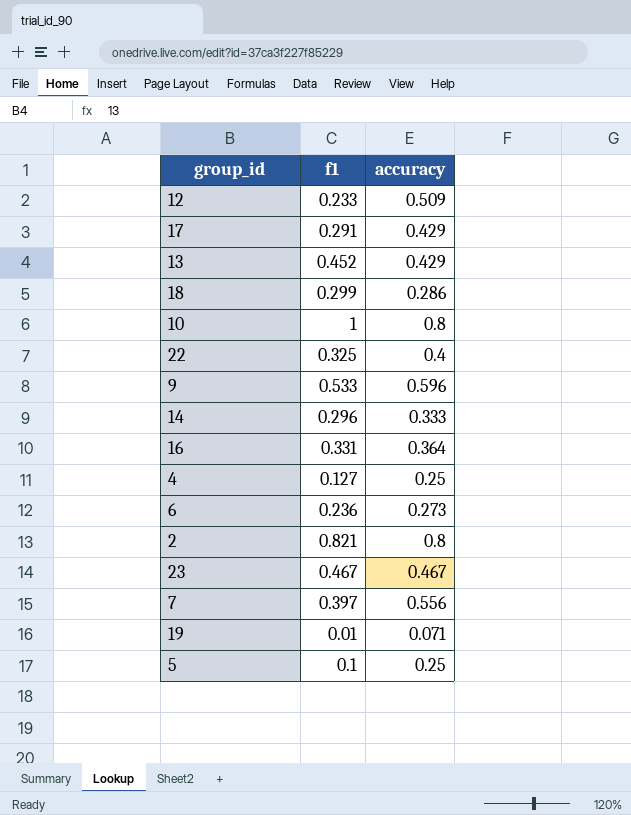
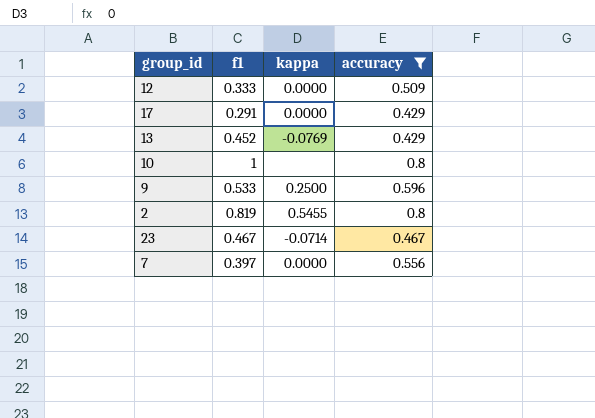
filter: none -> accuracy >= 0.429
column kappa | position: none -> 3
12 | f1: 0.233 -> 0.333
2 | f1: 0.821 -> 0.819

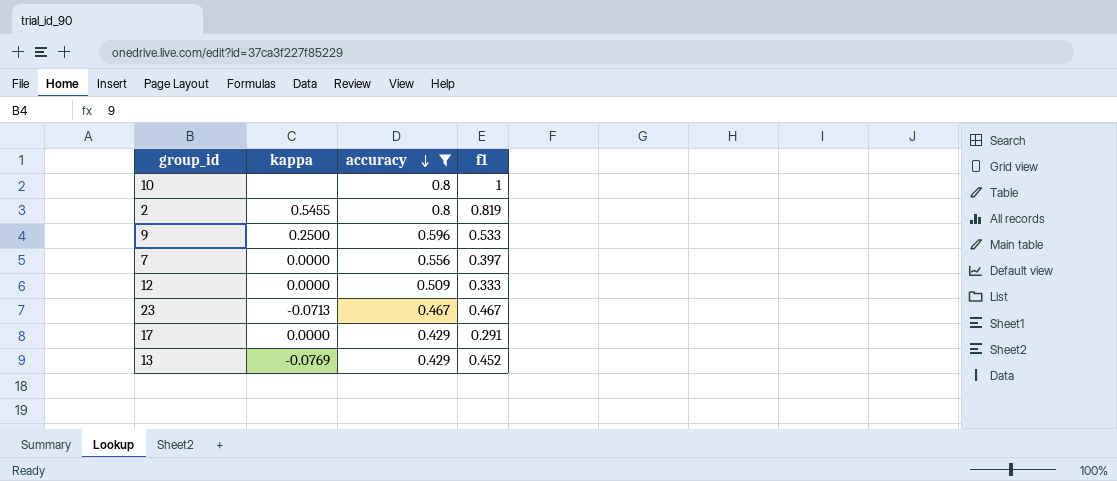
row order: none -> accuracy descending
column f1 | position: 2 -> 4
23 | kappa: -0.0714 -> -0.0713

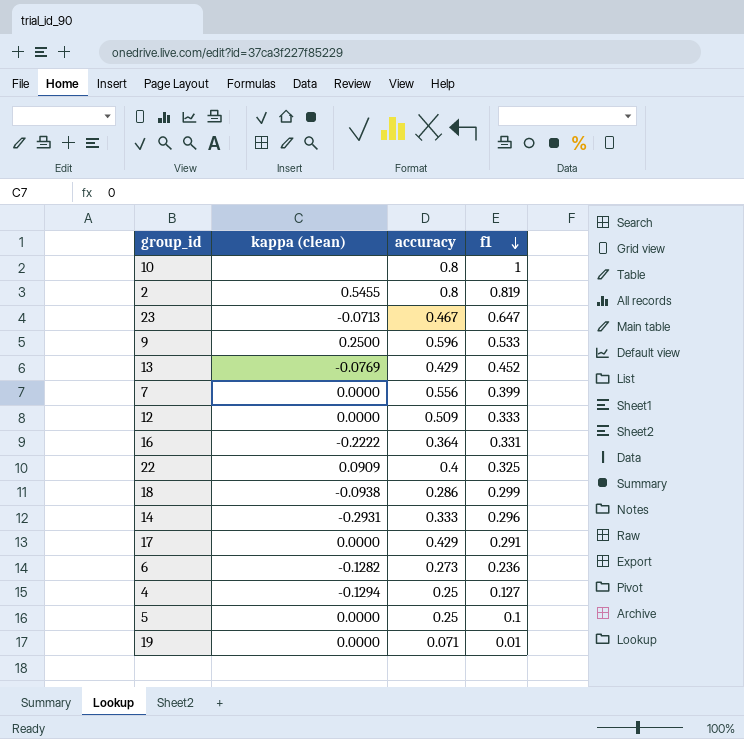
filter: accuracy >= 0.429 -> none
row order: accuracy descending -> f1 descending
column name: kappa -> kappa (clean)
23 | f1: 0.467 -> 0.647
7 | f1: 0.397 -> 0.399

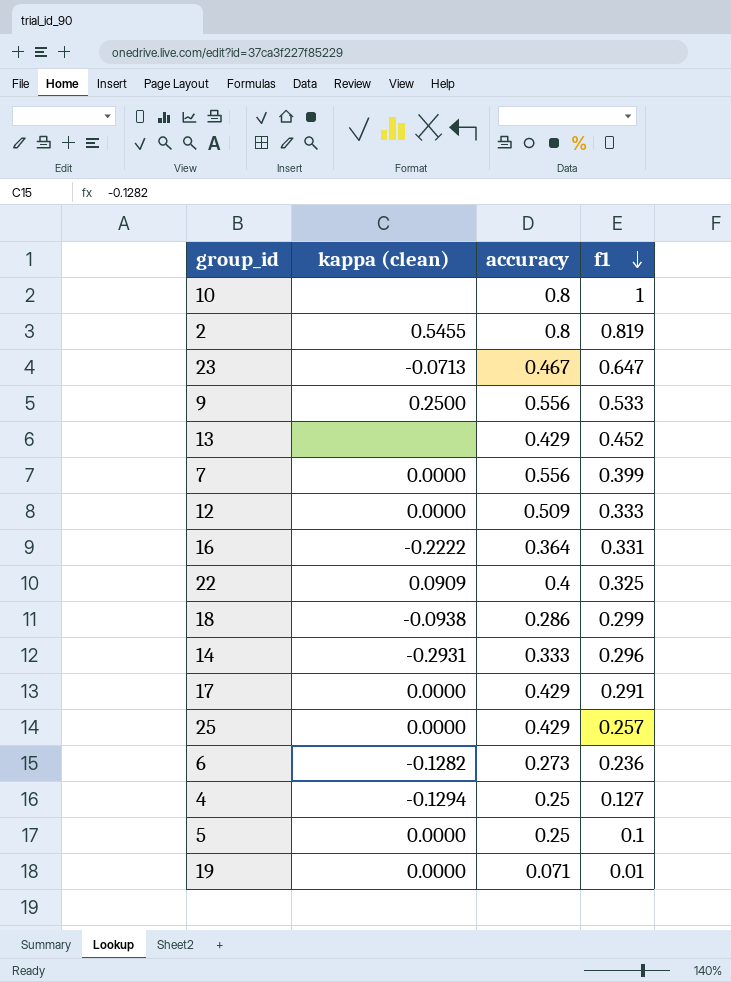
9 | accuracy: 0.596 -> 0.556
13 | kappa (clean): -0.0769 -> none
row 25: none -> 0.0000 | 0.429 | 0.257

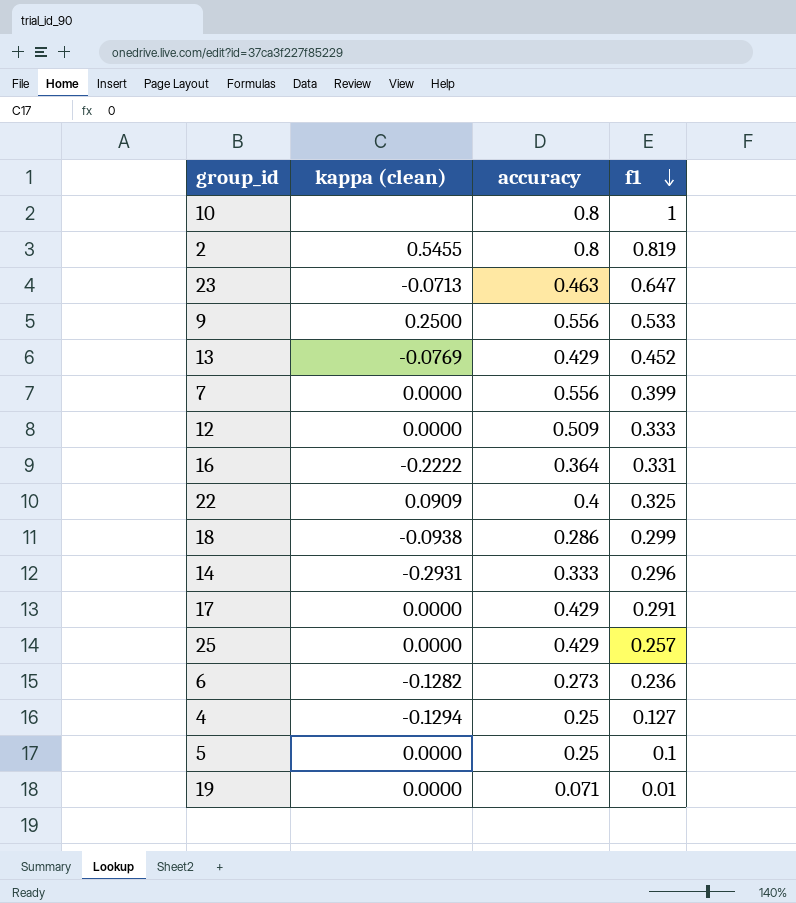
23 | accuracy: 0.467 -> 0.463
13 | kappa (clean): none -> -0.0769

